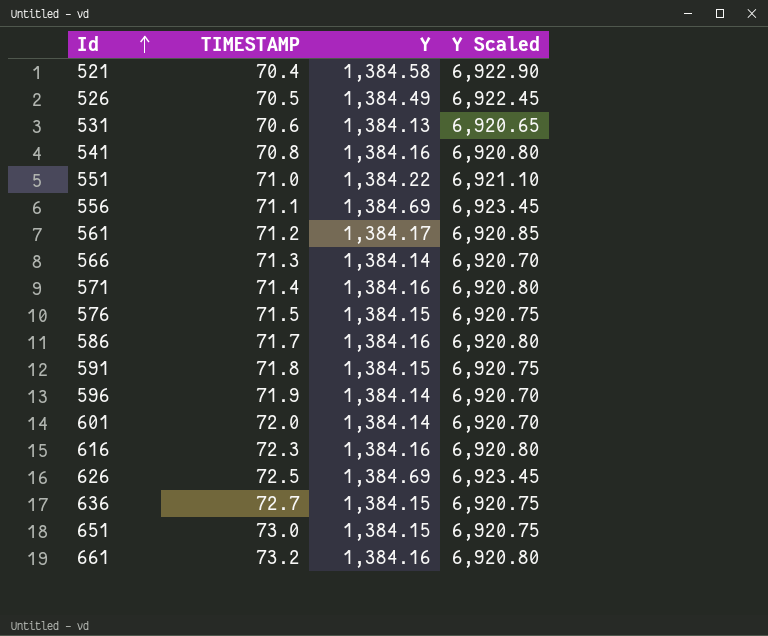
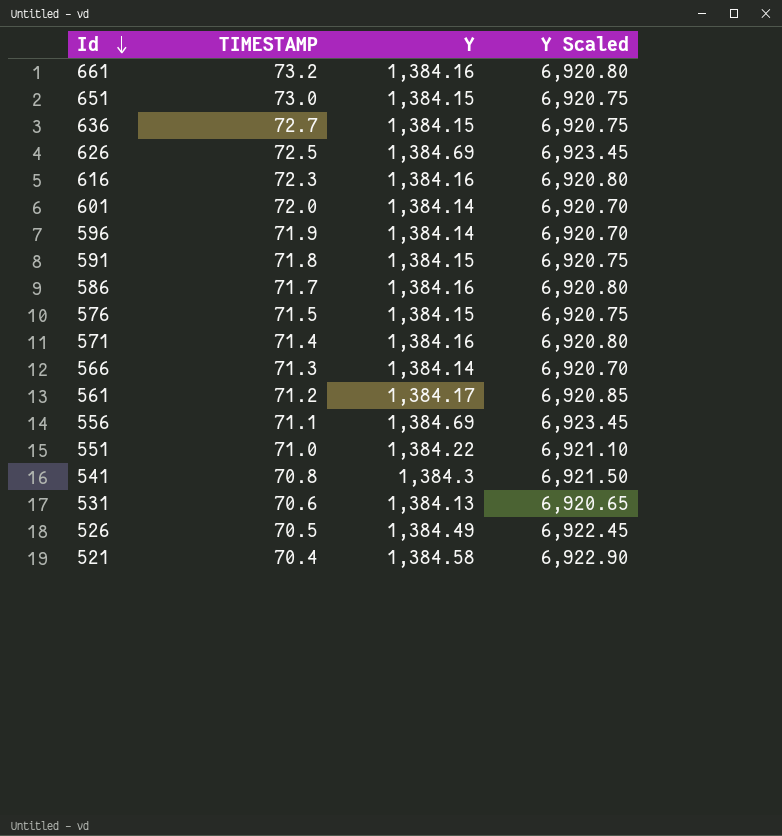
row order: Id ascending -> Id descending
541 | Y: 1,384.16 -> 1,384.3
541 | Y Scaled: 6,920.80 -> 6,921.50

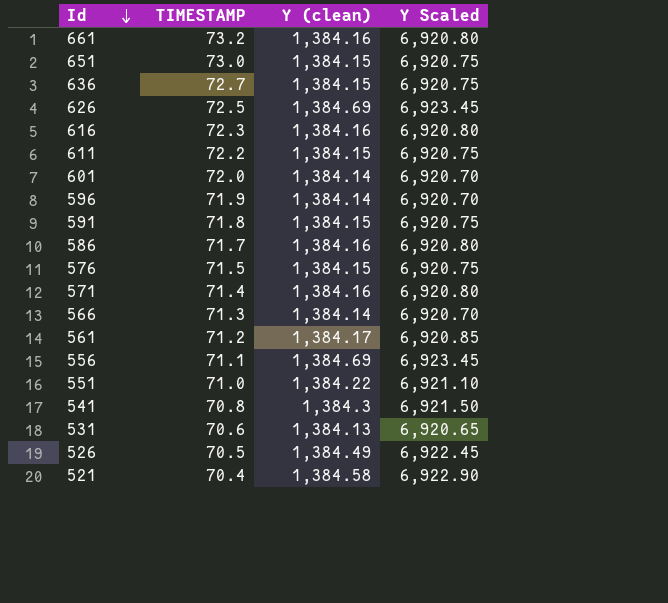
column name: Y -> Y (clean)
row 611: none -> 72.2 | 1,384.15 | 6,920.75

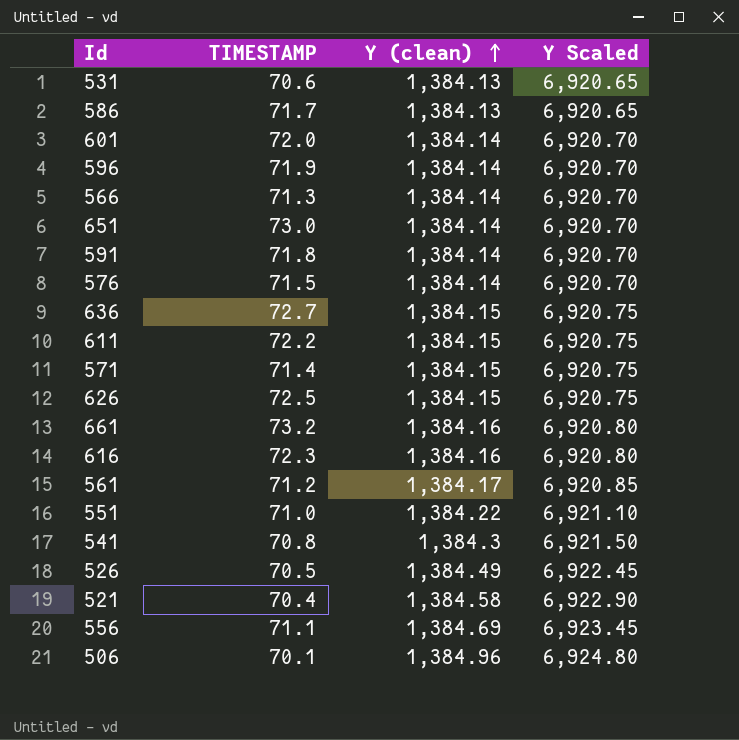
row order: Id descending -> Y (clean) ascending
586 | Y (clean): 1,384.16 -> 1,384.13
586 | Y Scaled: 6,920.80 -> 6,920.65
651 | Y (clean): 1,384.15 -> 1,384.14
651 | Y Scaled: 6,920.75 -> 6,920.70
591 | Y (clean): 1,384.15 -> 1,384.14
591 | Y Scaled: 6,920.75 -> 6,920.70
576 | Y (clean): 1,384.15 -> 1,384.14
576 | Y Scaled: 6,920.75 -> 6,920.70
571 | Y (clean): 1,384.16 -> 1,384.15
571 | Y Scaled: 6,920.80 -> 6,920.75
626 | Y (clean): 1,384.69 -> 1,384.15
626 | Y Scaled: 6,923.45 -> 6,920.75
row 506: none -> 70.1 | 1,384.96 | 6,924.80

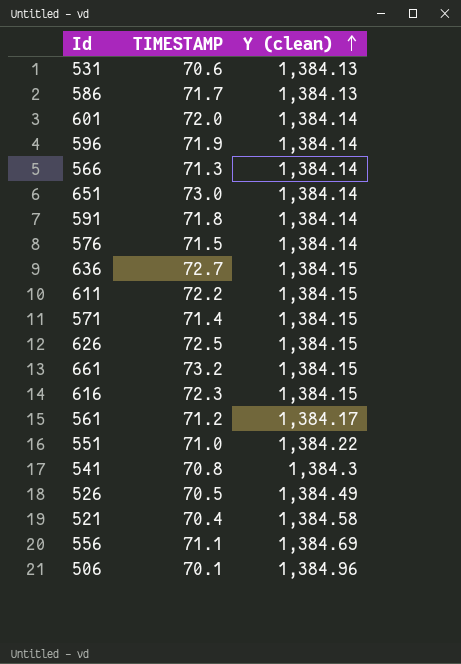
column Y Scaled | formula: [Y (clean)] * 5 -> none
661 | Y (clean): 1,384.16 -> 1,384.15
616 | Y (clean): 1,384.16 -> 1,384.15

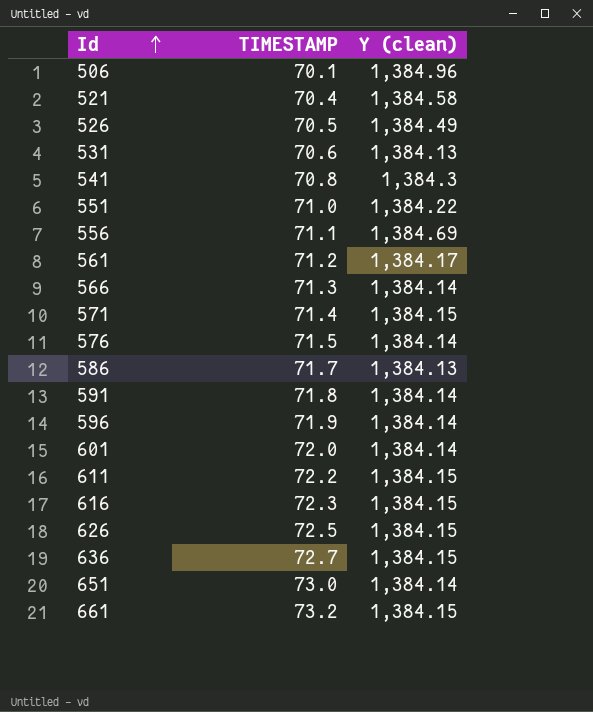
row order: Y (clean) ascending -> Id ascending

